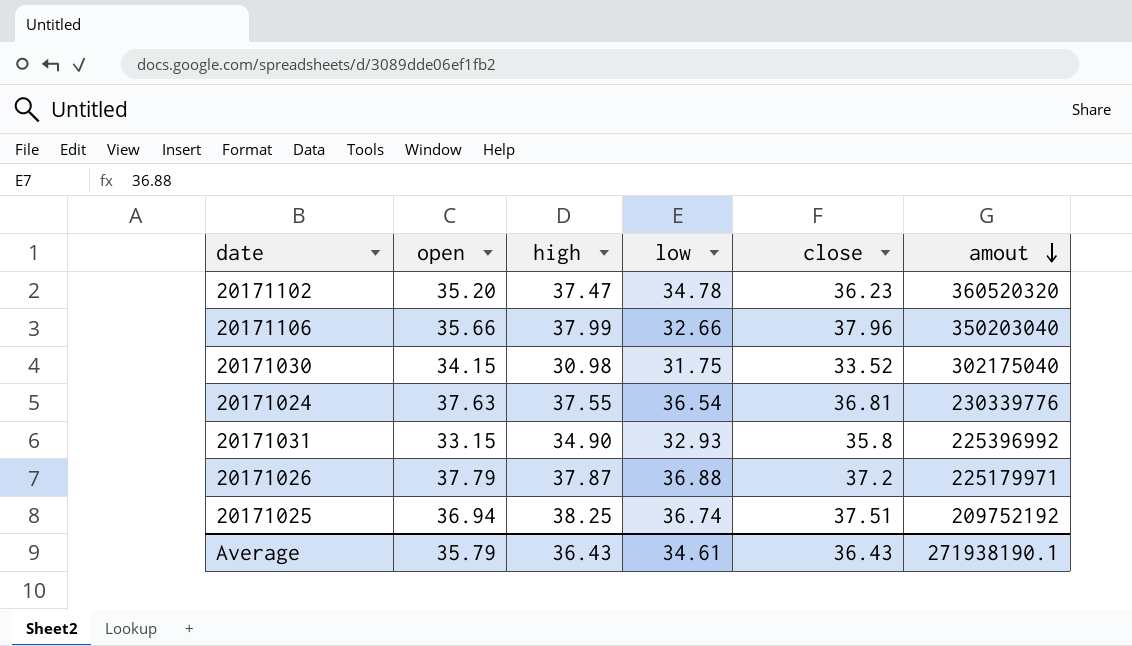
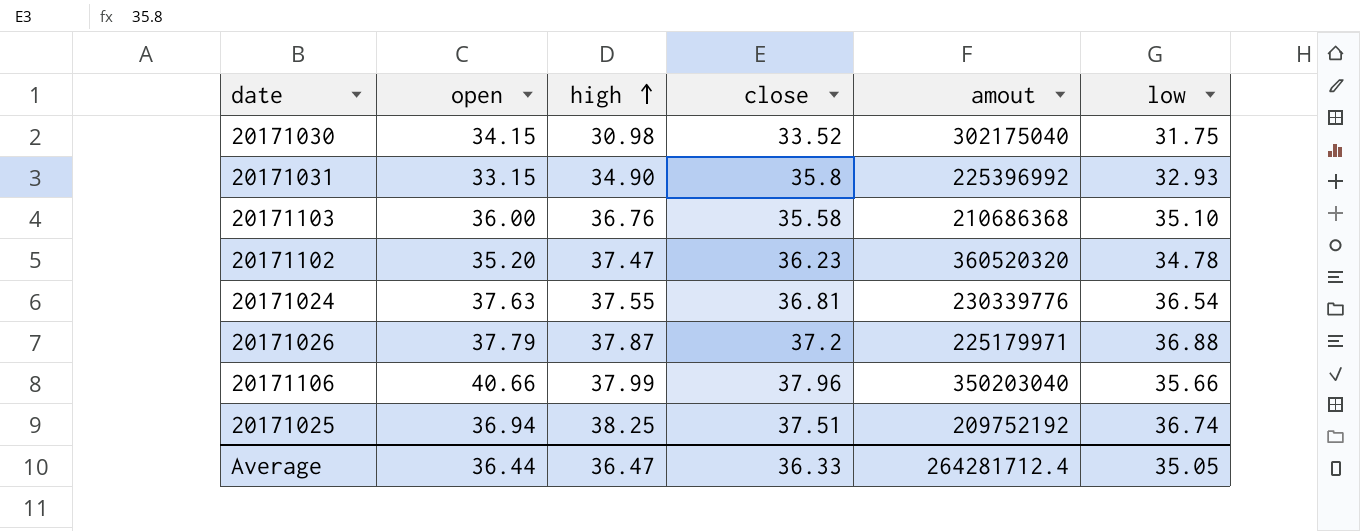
row order: amout descending -> high ascending
column low | position: 4 -> 6
row 20171103: none -> 36.00 | 36.76 | 35.58 | 210686368 | 35.10
20171106 | open: 35.66 -> 40.66
20171106 | low: 32.66 -> 35.66
Average | open: 35.79 -> 36.44
Average | high: 36.43 -> 36.47
Average | close: 36.43 -> 36.33
Average | amout: 271938190.1 -> 264281712.4
Average | low: 34.61 -> 35.05

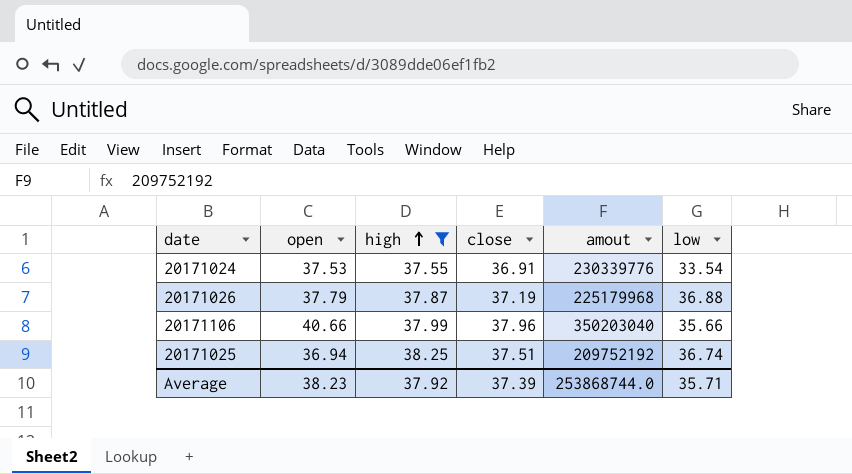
filter: none -> high >= 37.55
20171024 | open: 37.63 -> 37.53
20171024 | close: 36.81 -> 36.91
20171024 | low: 36.54 -> 33.54
20171026 | close: 37.2 -> 37.19
20171026 | amout: 225179971 -> 225179968
Average | open: 36.44 -> 38.23
Average | high: 36.47 -> 37.92
Average | close: 36.33 -> 37.39
Average | amout: 264281712.4 -> 253868744.0
Average | low: 35.05 -> 35.71

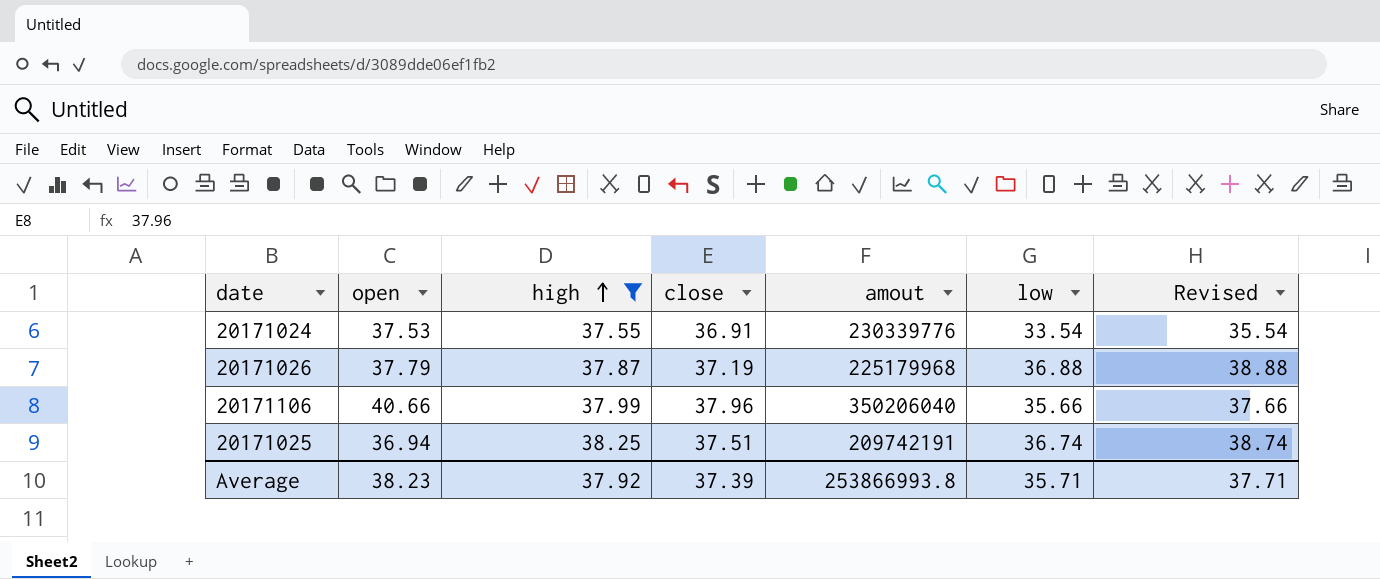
column Revised | formula: none -> [low] + 2
20171106 | amout: 350203040 -> 350206040
20171025 | amout: 209752192 -> 209742191
Average | amout: 253868744.0 -> 253866993.8

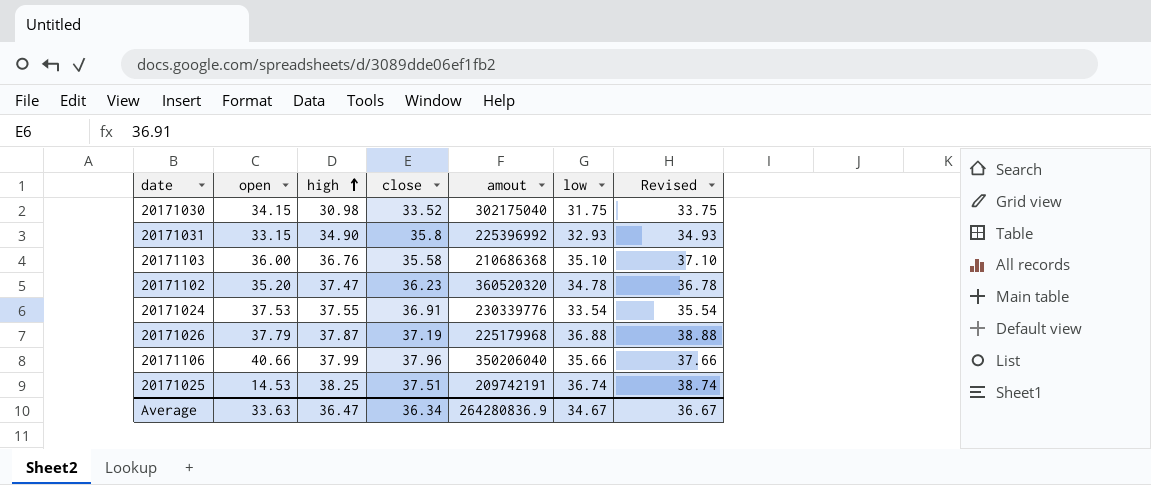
filter: high >= 37.55 -> none
20171025 | open: 36.94 -> 14.53
Average | open: 38.23 -> 33.63
Average | high: 37.92 -> 36.47
Average | close: 37.39 -> 36.34
Average | amout: 253866993.8 -> 264280836.9
Average | low: 35.71 -> 34.67
Average | Revised: 37.71 -> 36.67

